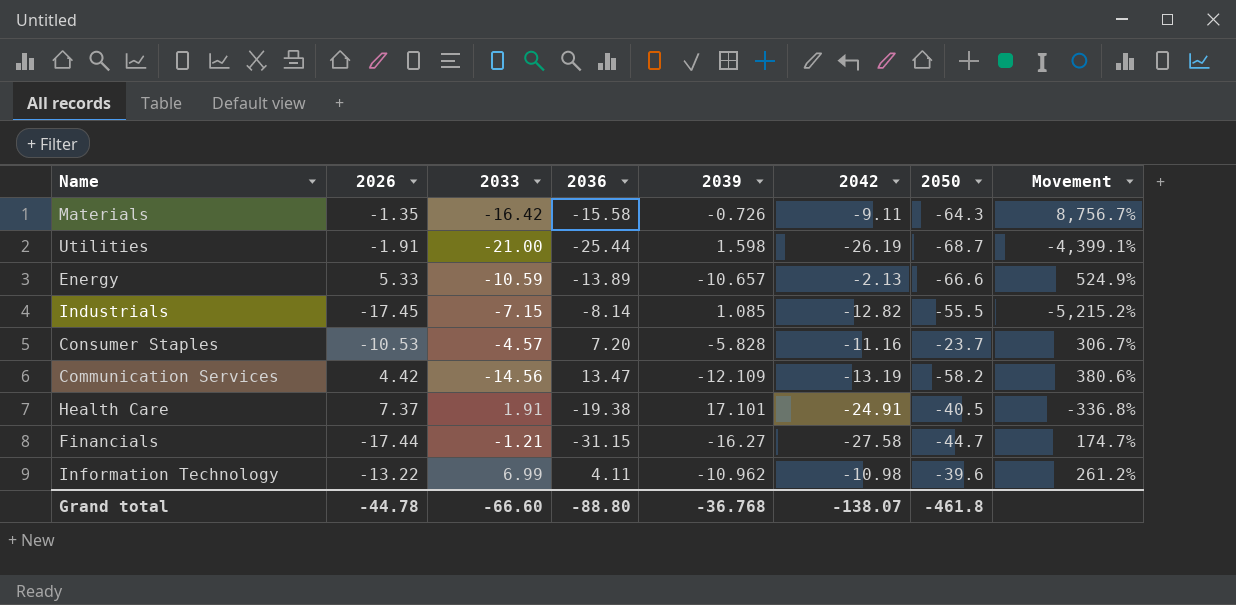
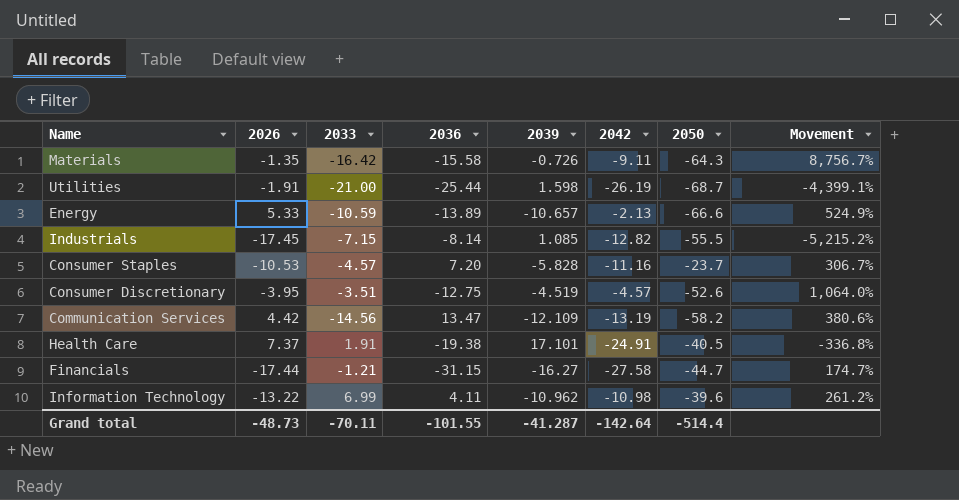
row Consumer Discretionary: none -> -3.95 | -3.51 | -12.75 | -4.519 | -4.57 | -52.6 | 1,064.0%
Grand total | 2026: -44.78 -> -48.73
Grand total | 2033: -66.60 -> -70.11
Grand total | 2036: -88.80 -> -101.55
Grand total | 2039: -36.768 -> -41.287
Grand total | 2042: -138.07 -> -142.64
Grand total | 2050: -461.8 -> -514.4

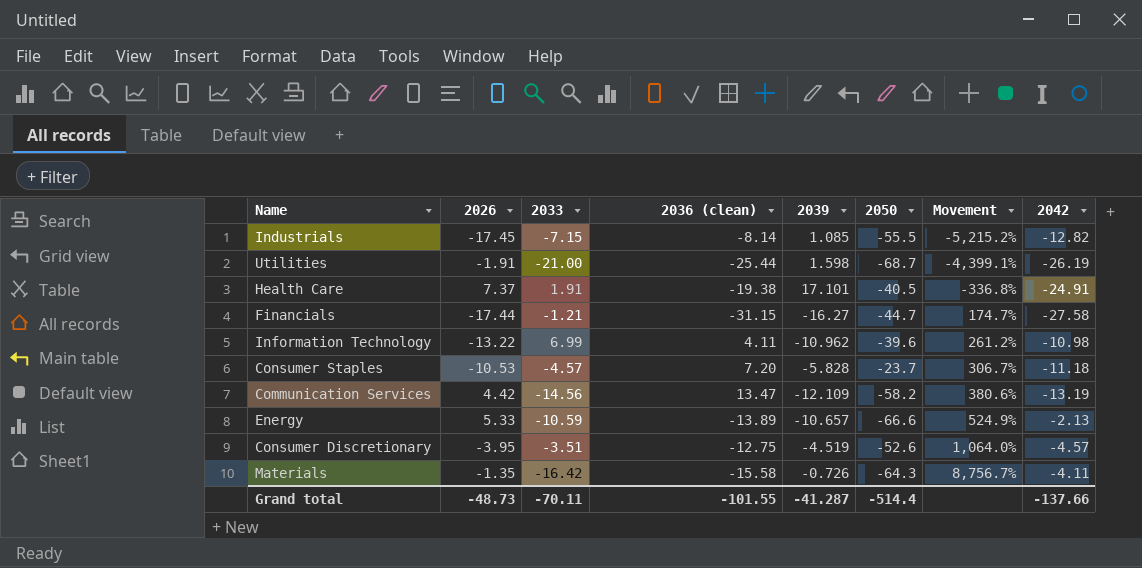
row order: none -> Movement ascending
column name: 2036 -> 2036 (clean)
column 2042 | position: 6 -> 8
Consumer Staples | 2042: -11.16 -> -11.18
Materials | 2042: -9.11 -> -4.11
Grand total | 2042: -142.64 -> -137.66

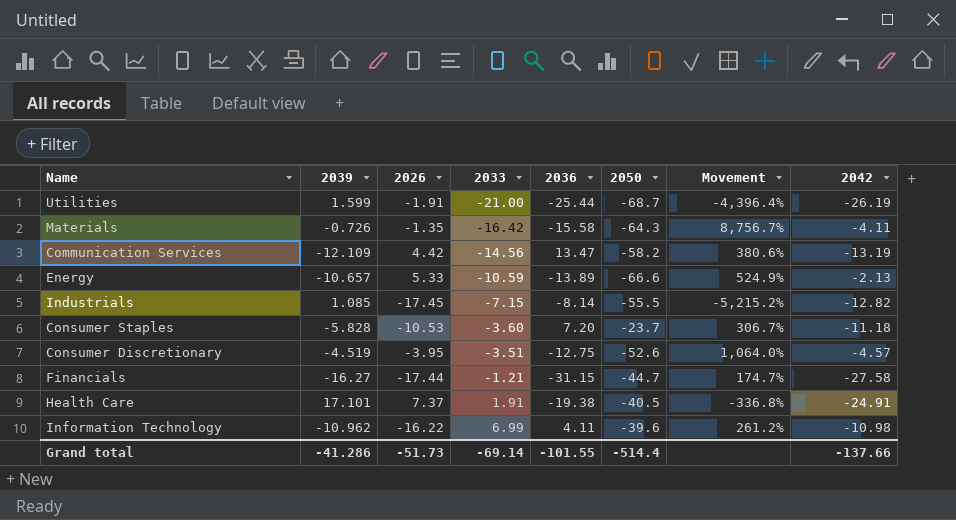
row order: Movement ascending -> 2033 ascending
column 2039 | position: 5 -> 2
column name: 2036 (clean) -> 2036
Utilities | 2039: 1.598 -> 1.599
Utilities | Movement: -4,399.1% -> -4,396.4%
Consumer Staples | 2033: -4.57 -> -3.60
Information Technology | 2026: -13.22 -> -16.22
Grand total | 2039: -41.287 -> -41.286
Grand total | 2026: -48.73 -> -51.73
Grand total | 2033: -70.11 -> -69.14

